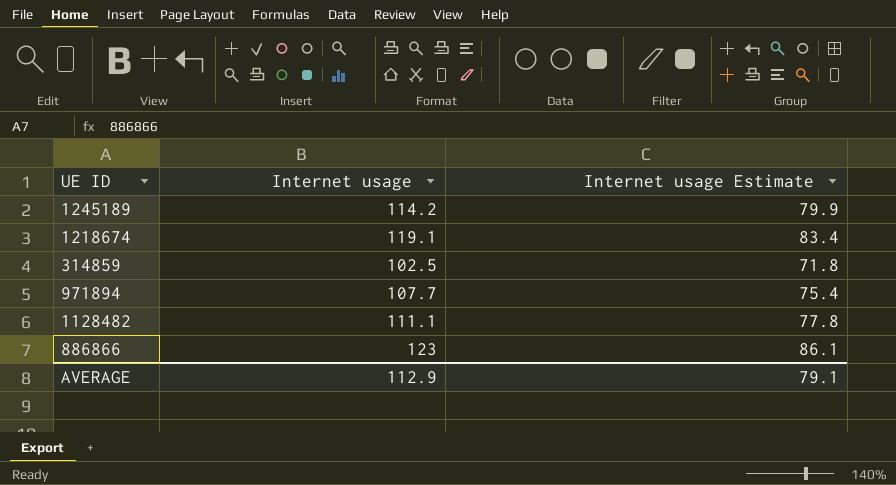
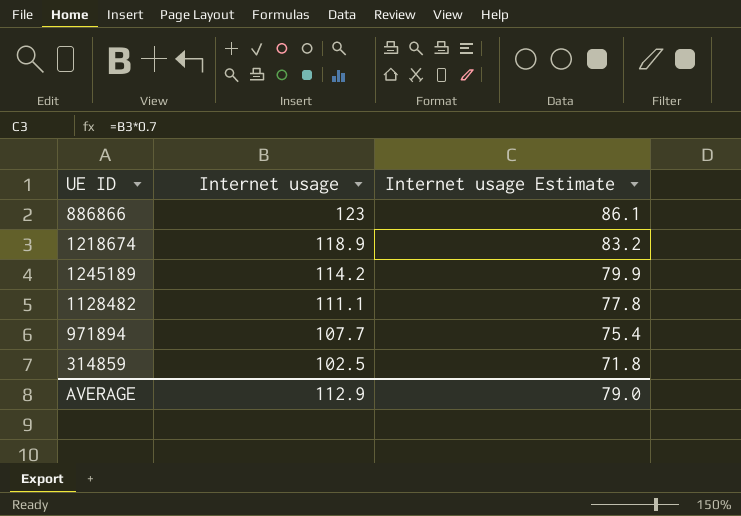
row order: none -> Internet usage descending
1218674 | Internet usage: 119.1 -> 118.9
1218674 | Internet usage Estimate: 83.4 -> 83.2
AVERAGE | Internet usage Estimate: 79.1 -> 79.0

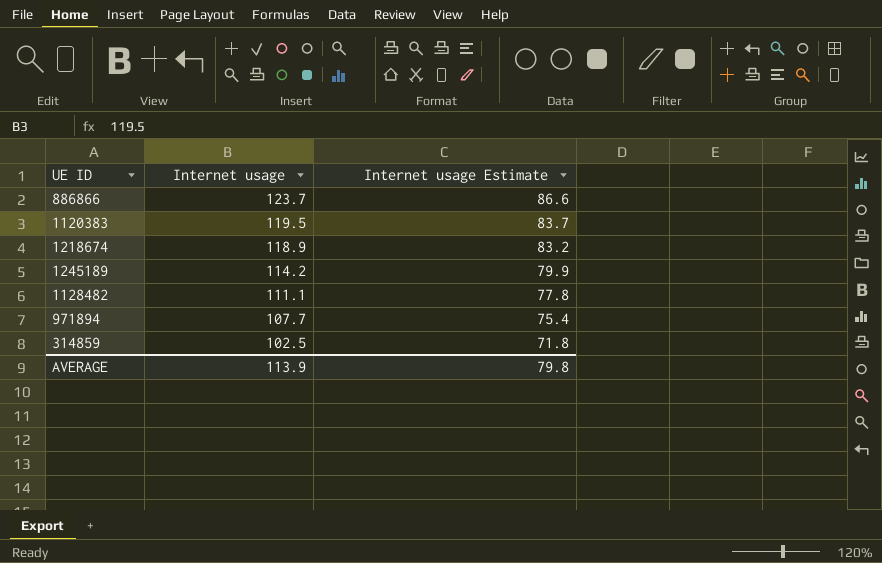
886866 | Internet usage: 123 -> 123.7
886866 | Internet usage Estimate: 86.1 -> 86.6
row 1120383: none -> 119.5 | 83.7
AVERAGE | Internet usage: 112.9 -> 113.9
AVERAGE | Internet usage Estimate: 79.0 -> 79.8

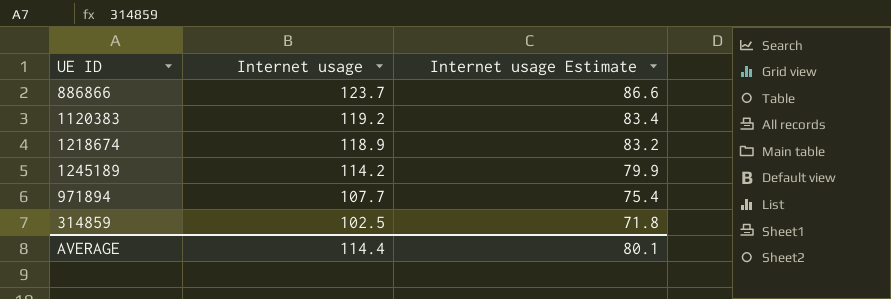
row 1128482: 111.1 | 77.8 -> none
1120383 | Internet usage: 119.5 -> 119.2
1120383 | Internet usage Estimate: 83.7 -> 83.4
AVERAGE | Internet usage: 113.9 -> 114.4
AVERAGE | Internet usage Estimate: 79.8 -> 80.1

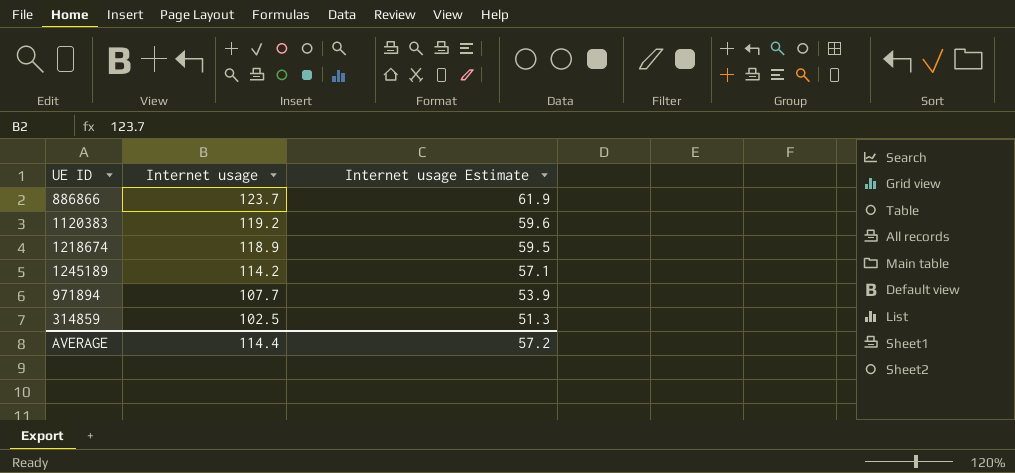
column Internet usage Estimate | formula: [Internet usage] * 0.7 -> [Internet usage] * 0.5
AVERAGE | Internet usage Estimate: 80.1 -> 57.2

